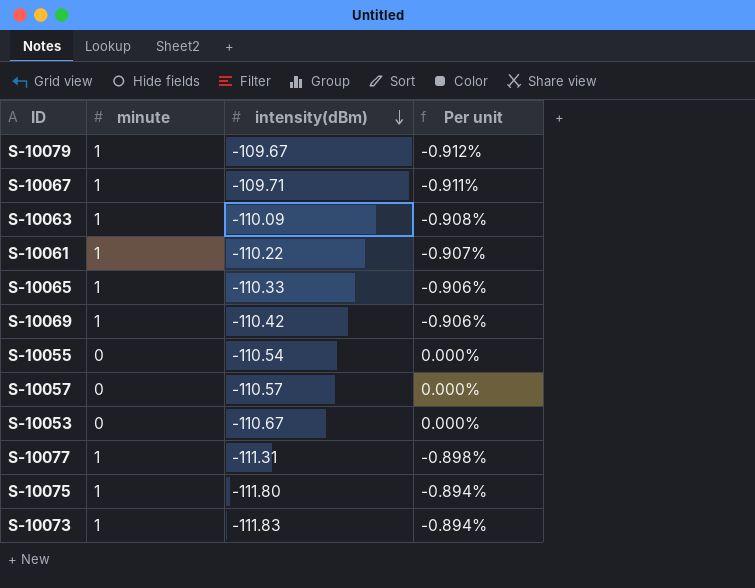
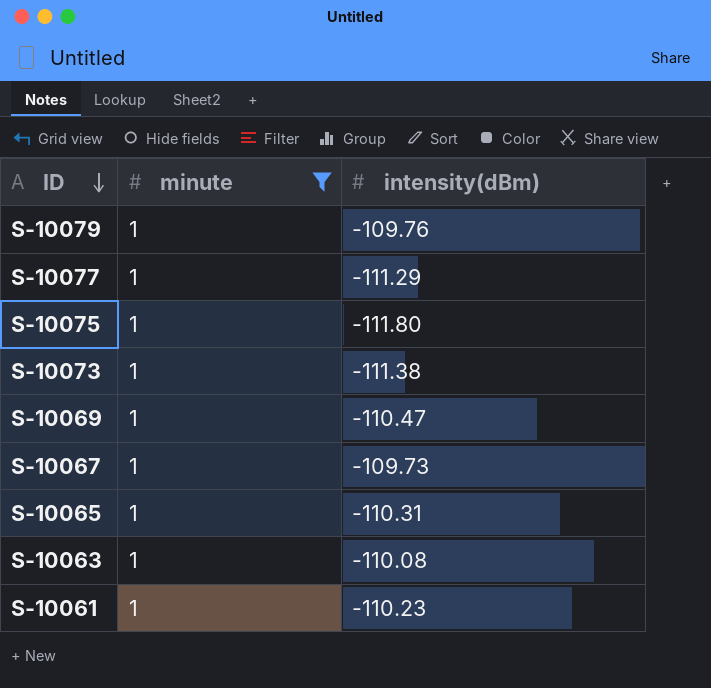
filter: none -> minute = 1
row order: intensity(dBm) descending -> ID descending
column Per unit | formula: [minute] / [intensity(dBm)] -> none
S-10079 | intensity(dBm): -109.67 -> -109.76
S-10077 | intensity(dBm): -111.31 -> -111.29
S-10073 | intensity(dBm): -111.83 -> -111.38
S-10069 | intensity(dBm): -110.42 -> -110.47
S-10067 | intensity(dBm): -109.71 -> -109.73
S-10065 | intensity(dBm): -110.33 -> -110.31
S-10063 | intensity(dBm): -110.09 -> -110.08
S-10061 | intensity(dBm): -110.22 -> -110.23

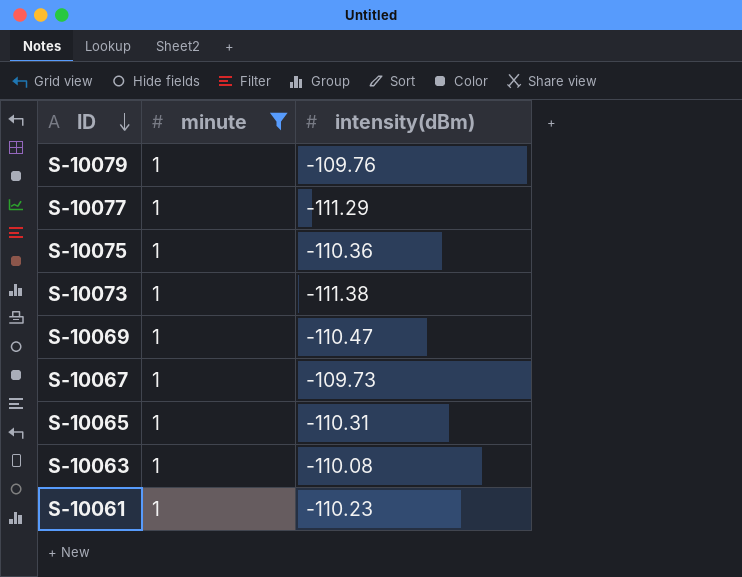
S-10075 | intensity(dBm): -111.80 -> -110.36

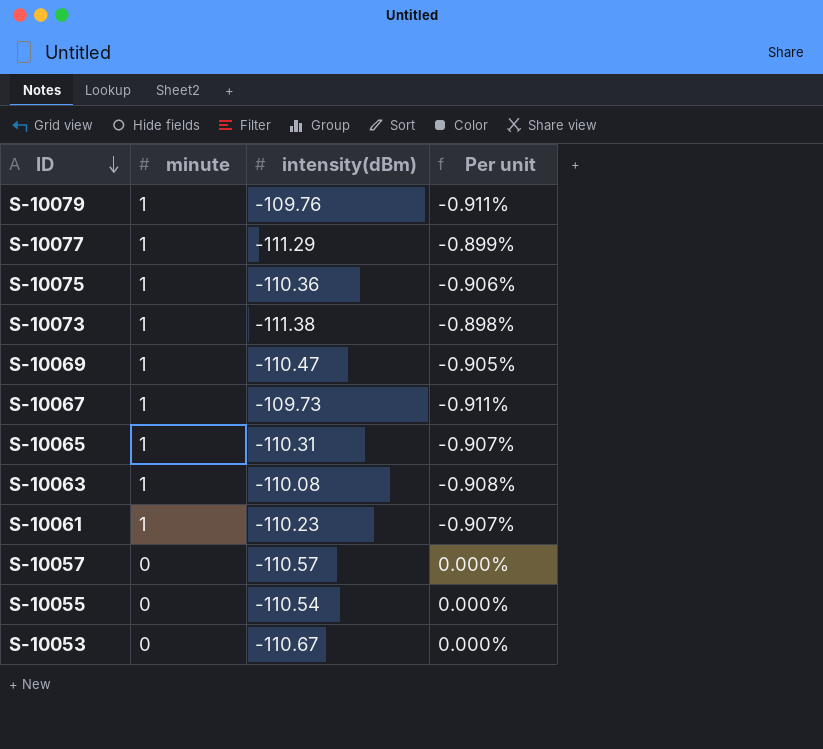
filter: minute = 1 -> none
column Per unit | formula: none -> [minute] / [intensity(dBm)]

